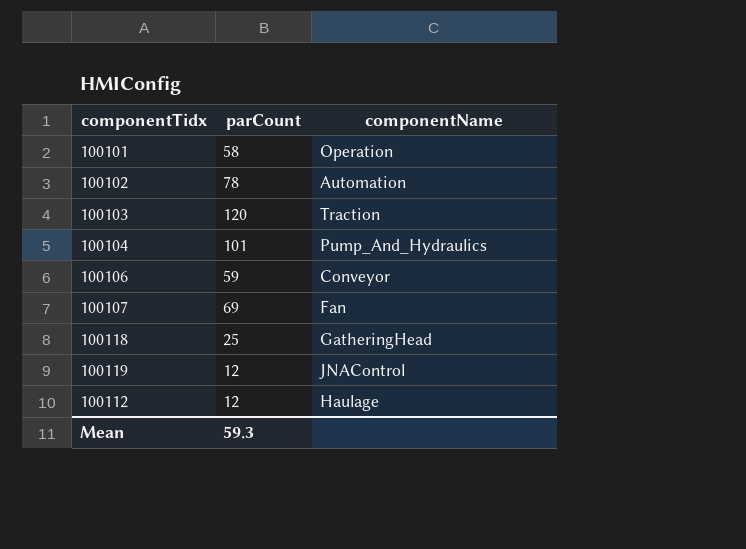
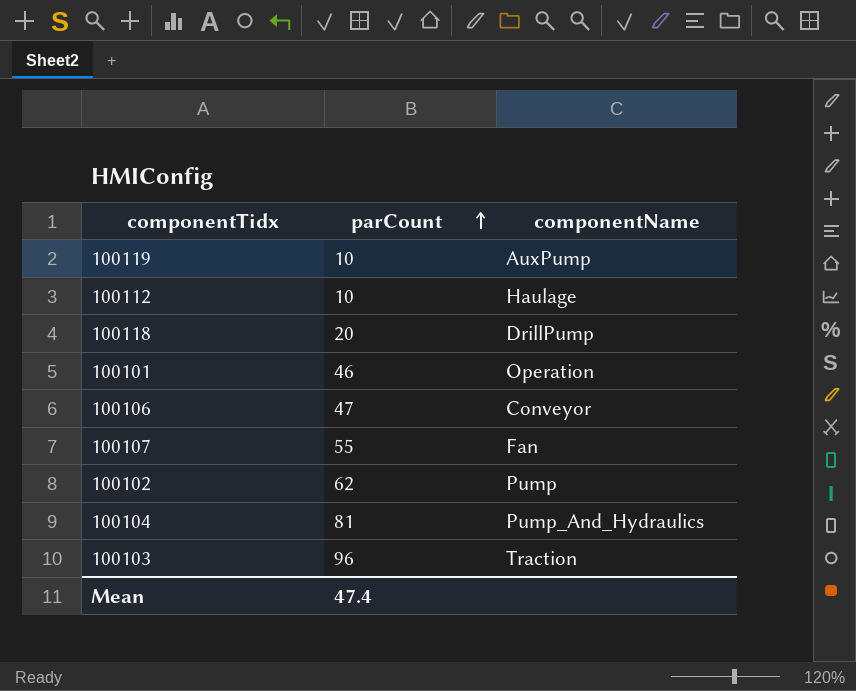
row order: none -> parCount ascending
100119 | parCount: 12 -> 10
100119 | componentName: JNAControl -> AuxPump
100112 | parCount: 12 -> 10
100118 | parCount: 25 -> 20
100118 | componentName: GatheringHead -> DrillPump
100101 | parCount: 58 -> 46
100106 | parCount: 59 -> 47
100107 | parCount: 69 -> 55
100102 | parCount: 78 -> 62
100102 | componentName: Automation -> Pump
100104 | parCount: 101 -> 81
100103 | parCount: 120 -> 96
Mean | parCount: 59.3 -> 47.4

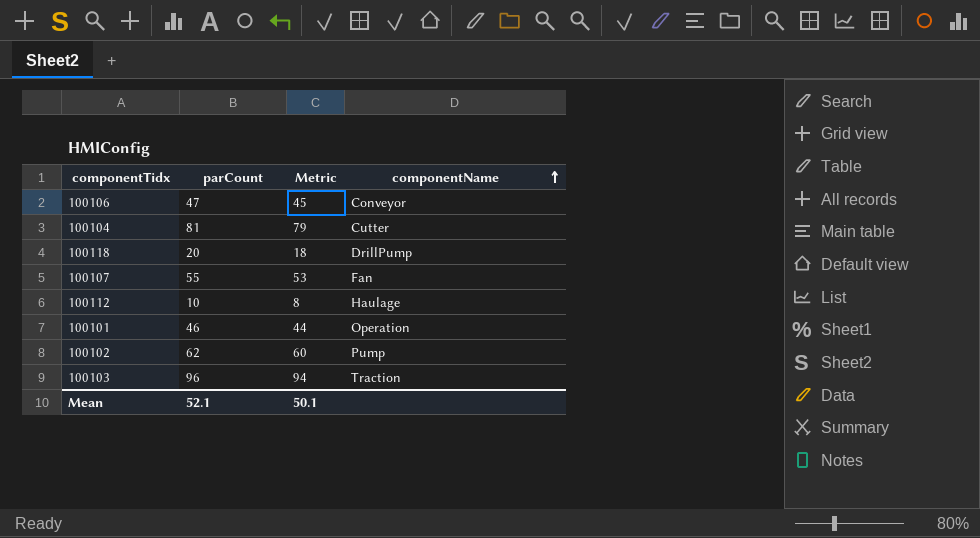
row order: parCount ascending -> componentName ascending
column Metric | formula: none -> [parCount] - 2
row 100119: 10 | AuxPump -> none
100104 | componentName: Pump_And_Hydraulics -> Cutter
Mean | parCount: 47.4 -> 52.1

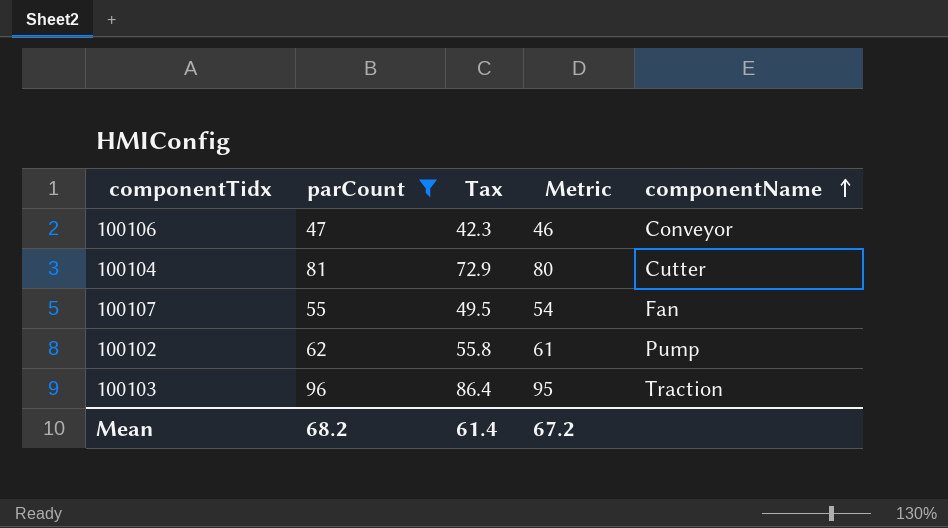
filter: none -> parCount >= 47
column Tax | formula: none -> [parCount] * 0.9
column Metric | formula: [parCount] - 2 -> [parCount] - 1
Mean | parCount: 52.1 -> 68.2
Mean | Metric: 50.1 -> 67.2

